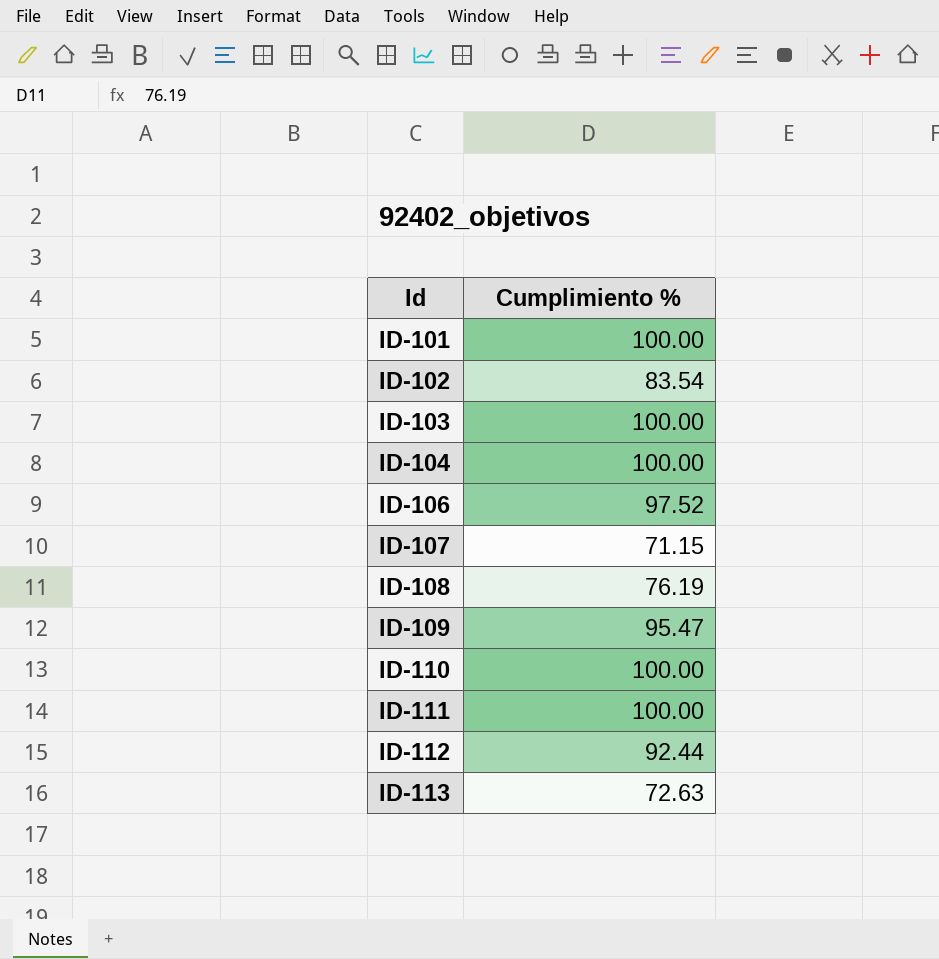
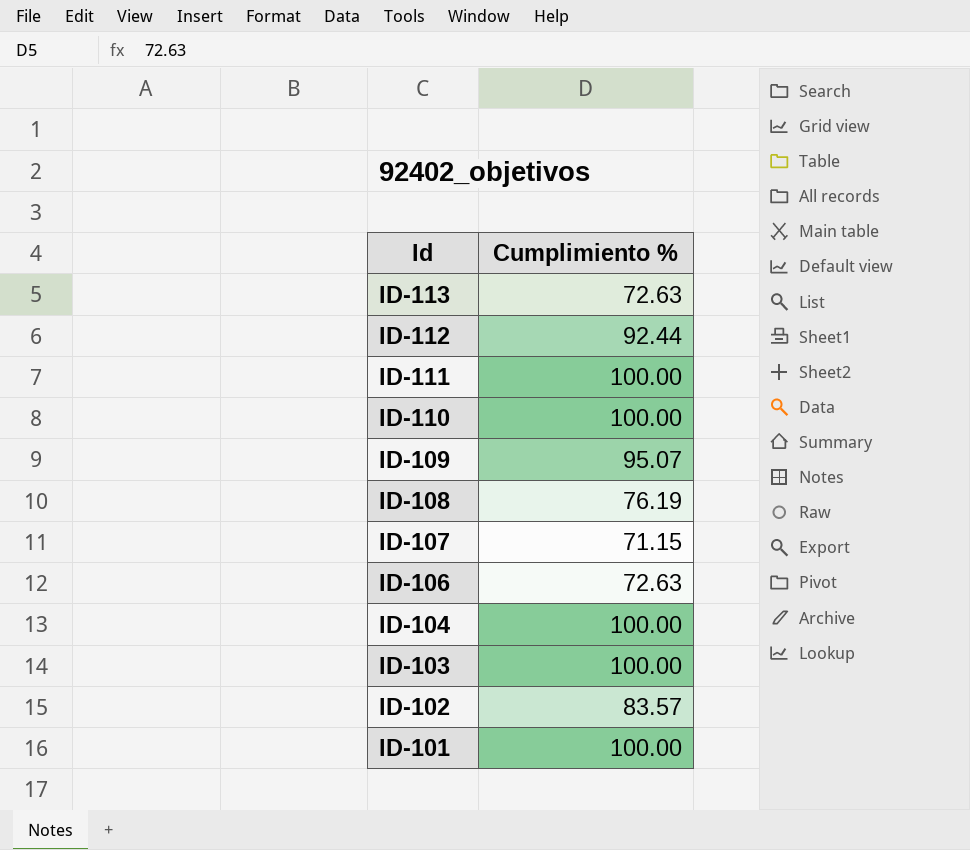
row order: Id ascending -> Id descending
ID-109 | Cumplimiento %: 95.47 -> 95.07
ID-106 | Cumplimiento %: 97.52 -> 72.63
ID-102 | Cumplimiento %: 83.54 -> 83.57

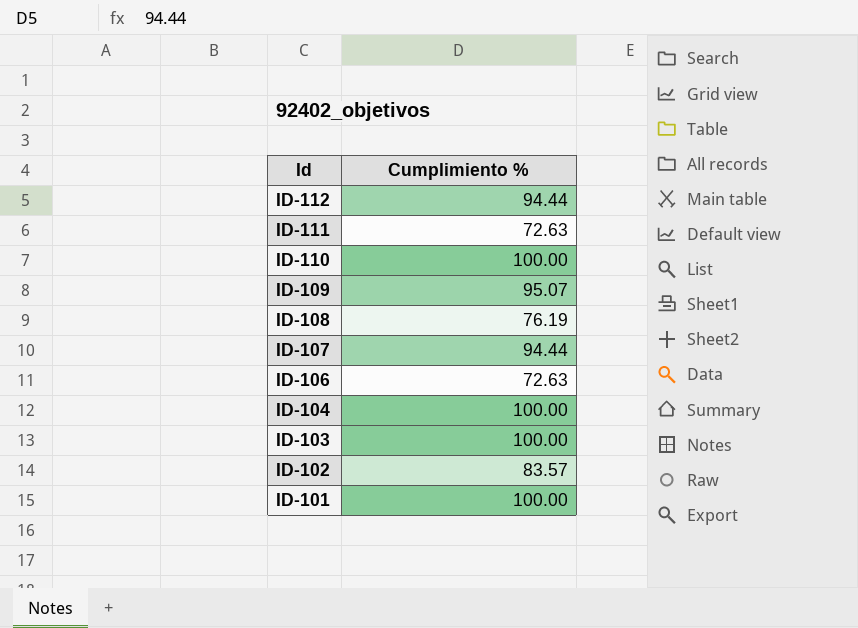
row ID-113: 72.63 -> none
ID-112 | Cumplimiento %: 92.44 -> 94.44
ID-111 | Cumplimiento %: 100.00 -> 72.63
ID-107 | Cumplimiento %: 71.15 -> 94.44

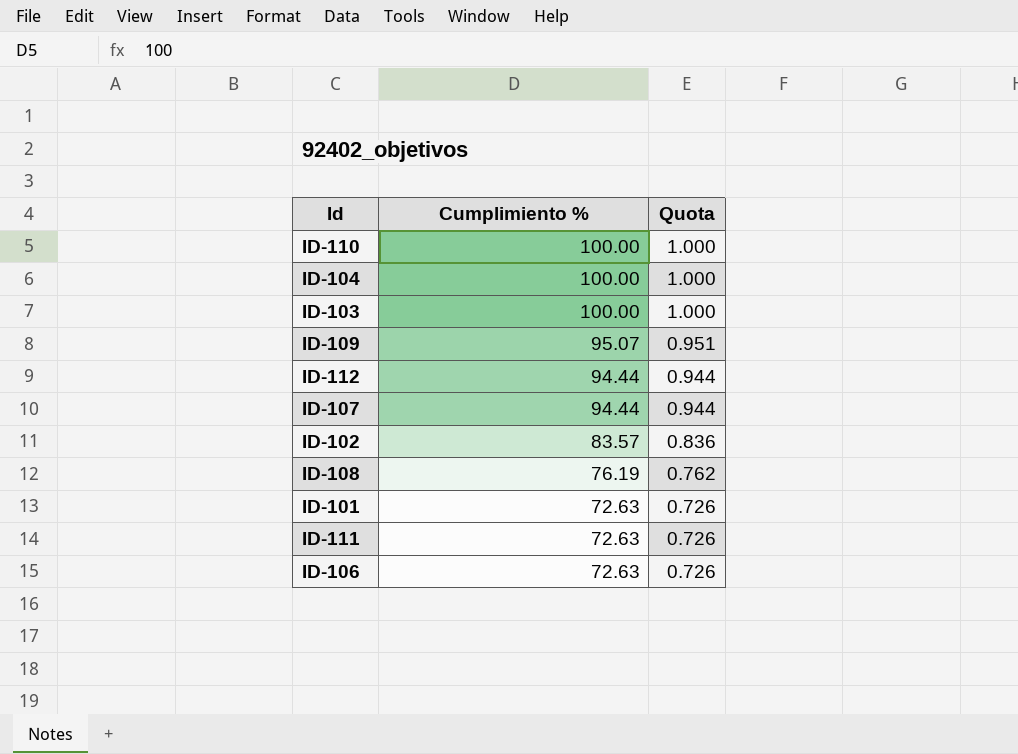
row order: Id descending -> Cumplimiento % descending
column Quota | formula: none -> [Cumplimiento %] * 0.01
ID-101 | Cumplimiento %: 100.00 -> 72.63

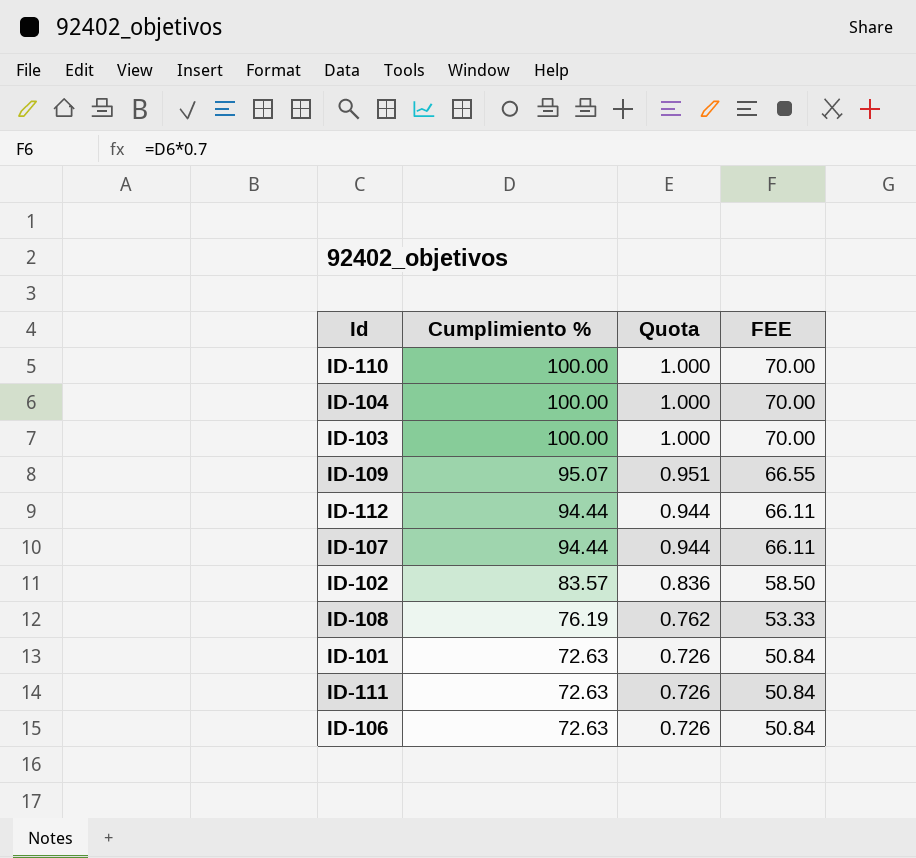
column FEE | formula: none -> [Cumplimiento %] * 0.7

